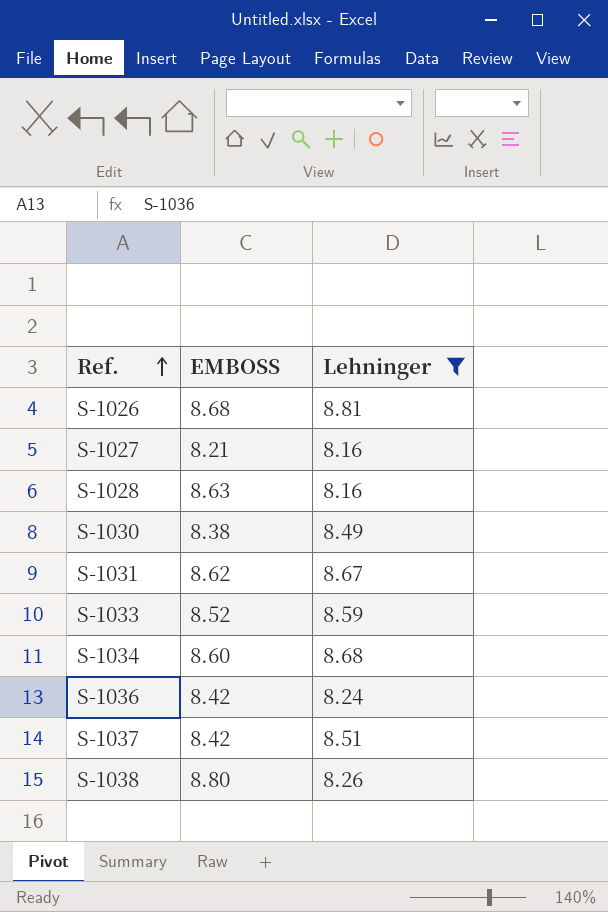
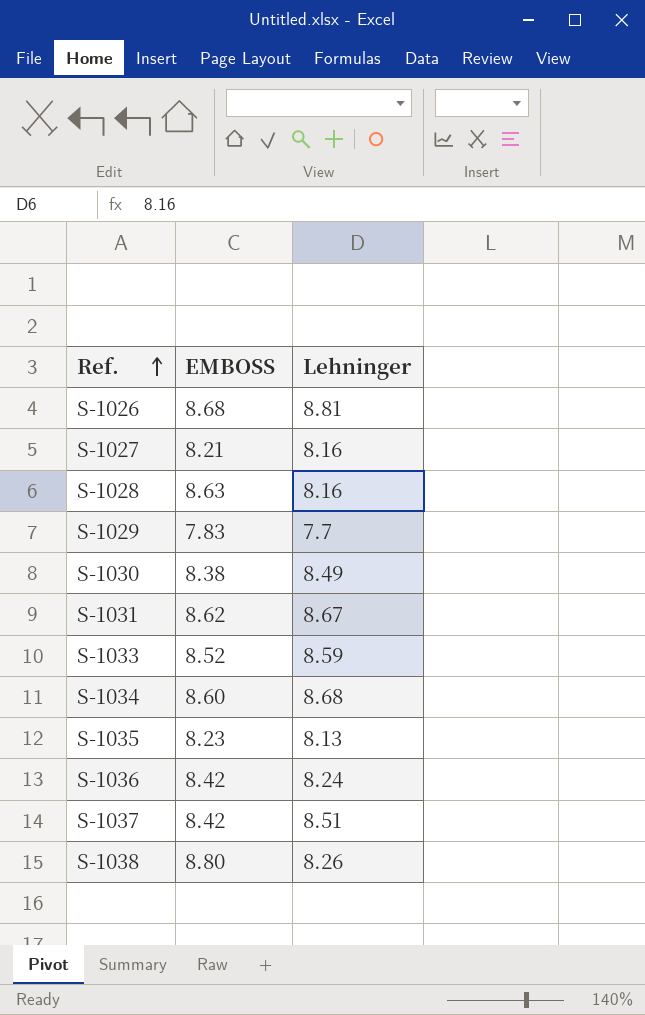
filter: Lehninger >= 8.16 -> none

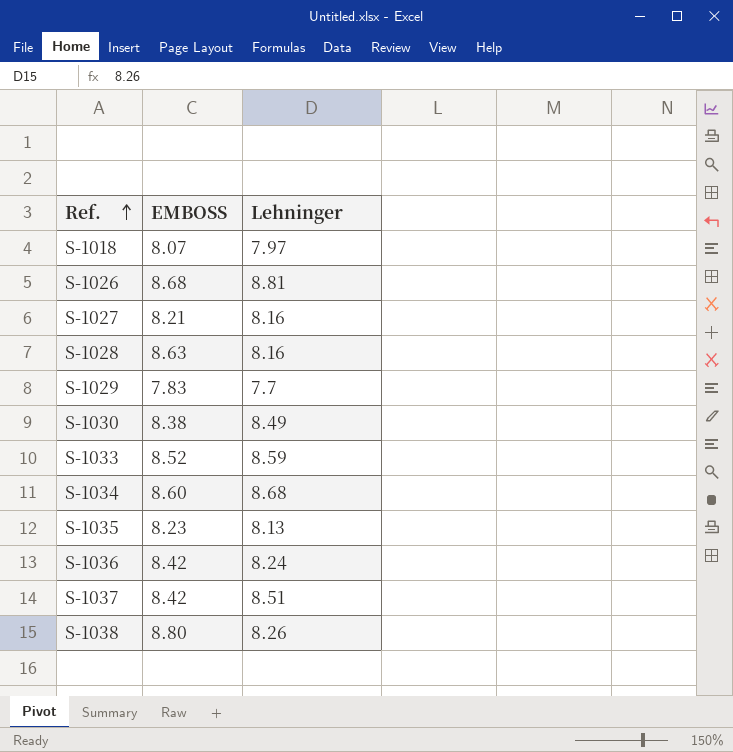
row S-1031: 8.62 | 8.67 -> none
row S-1018: none -> 8.07 | 7.97

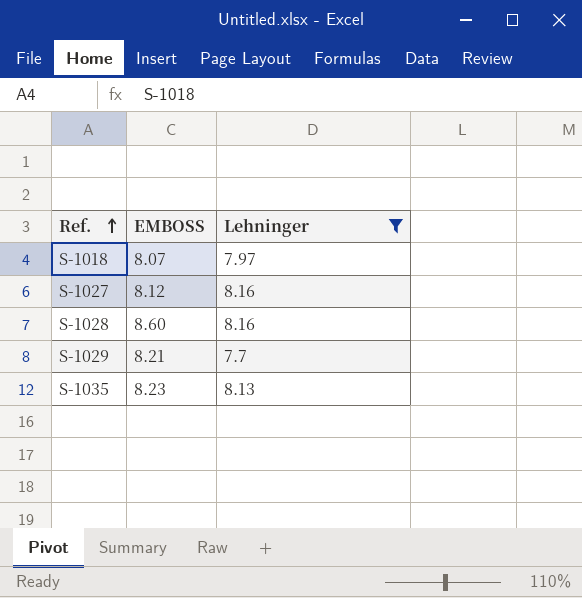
filter: none -> Lehninger <= 8.16
S-1027 | EMBOSS: 8.21 -> 8.12
S-1028 | EMBOSS: 8.63 -> 8.60
S-1029 | EMBOSS: 7.83 -> 8.21

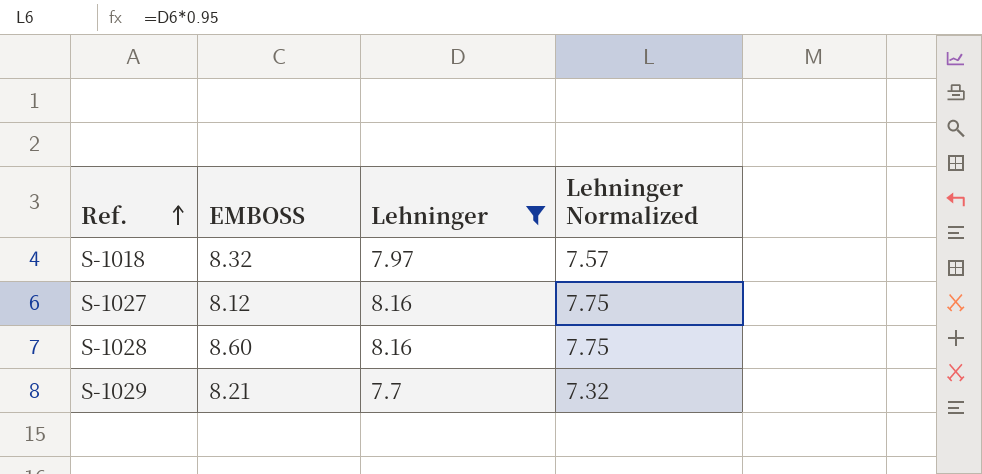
column Lehninger Normalized | formula: none -> [Lehninger] * 0.95
row S-1035: 8.23 | 8.13 -> none
S-1018 | EMBOSS: 8.07 -> 8.32

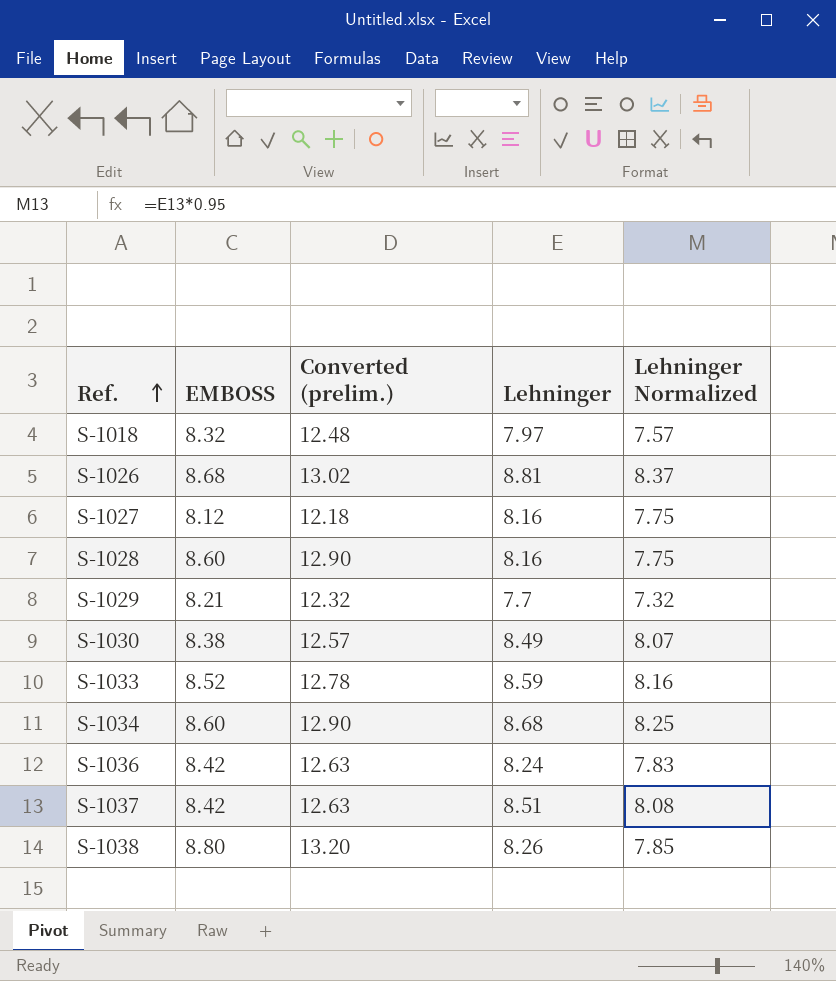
filter: Lehninger <= 8.16 -> none
column Converted (prelim.) | formula: none -> [EMBOSS] * 1.5

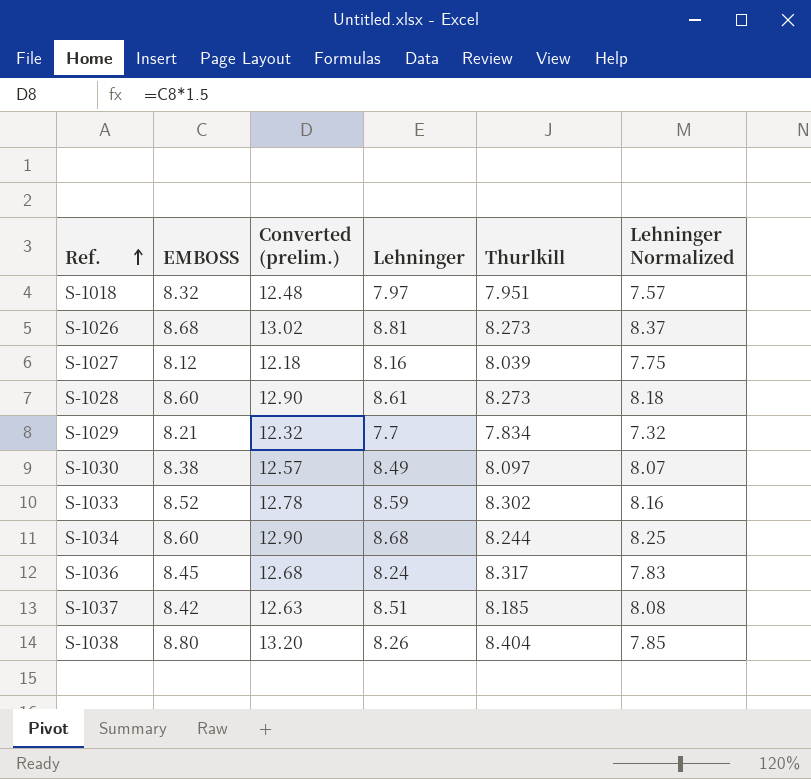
column Thurlkill | position: none -> 5
S-1028 | Lehninger: 8.16 -> 8.61
S-1028 | Lehninger Normalized: 7.75 -> 8.18
S-1036 | EMBOSS: 8.42 -> 8.45
S-1036 | Converted (prelim.): 12.63 -> 12.68

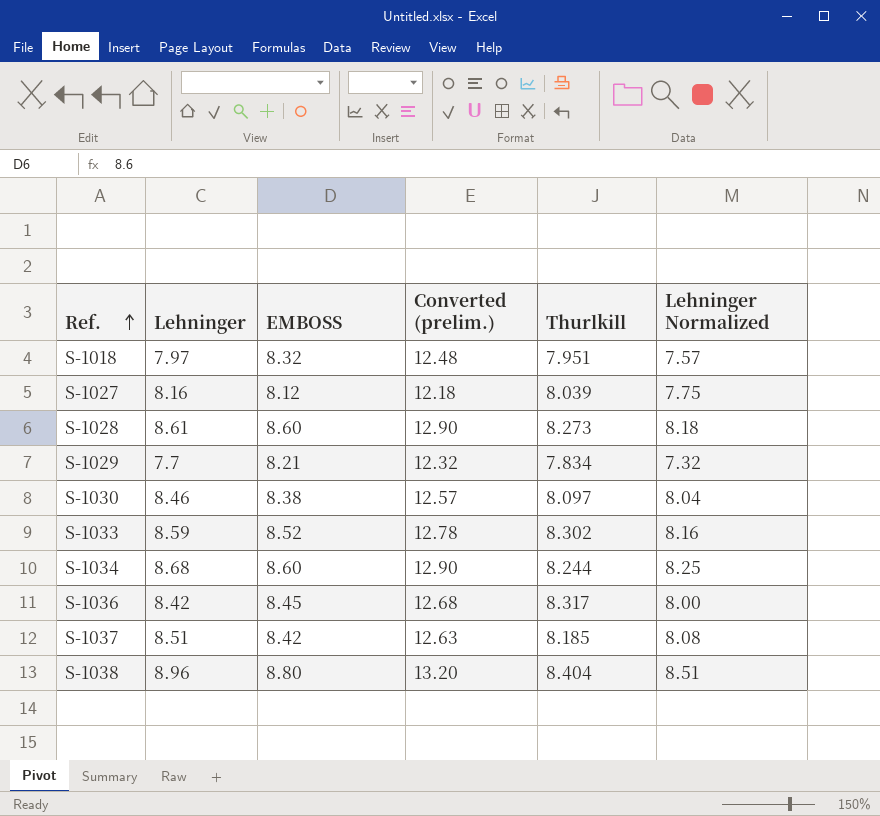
column Lehninger | position: 4 -> 2
row S-1026: 8.68 | 13.02 | 8.81 | 8.273 | 8.37 -> none
S-1030 | Lehninger: 8.49 -> 8.46
S-1030 | Lehninger Normalized: 8.07 -> 8.04
S-1036 | Lehninger: 8.24 -> 8.42
S-1036 | Lehninger Normalized: 7.83 -> 8.00
S-1038 | Lehninger: 8.26 -> 8.96
S-1038 | Lehninger Normalized: 7.85 -> 8.51

